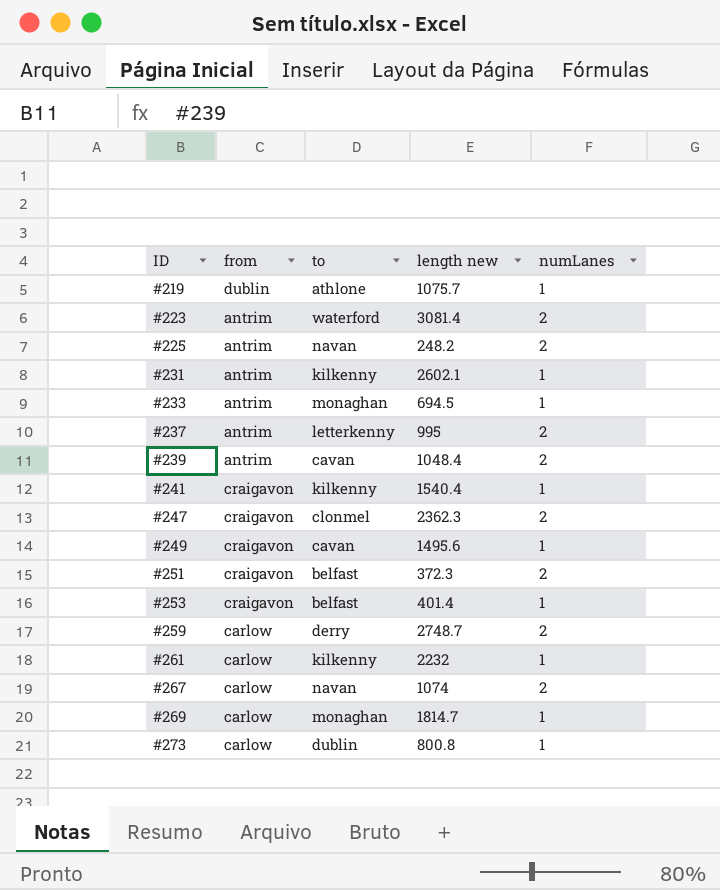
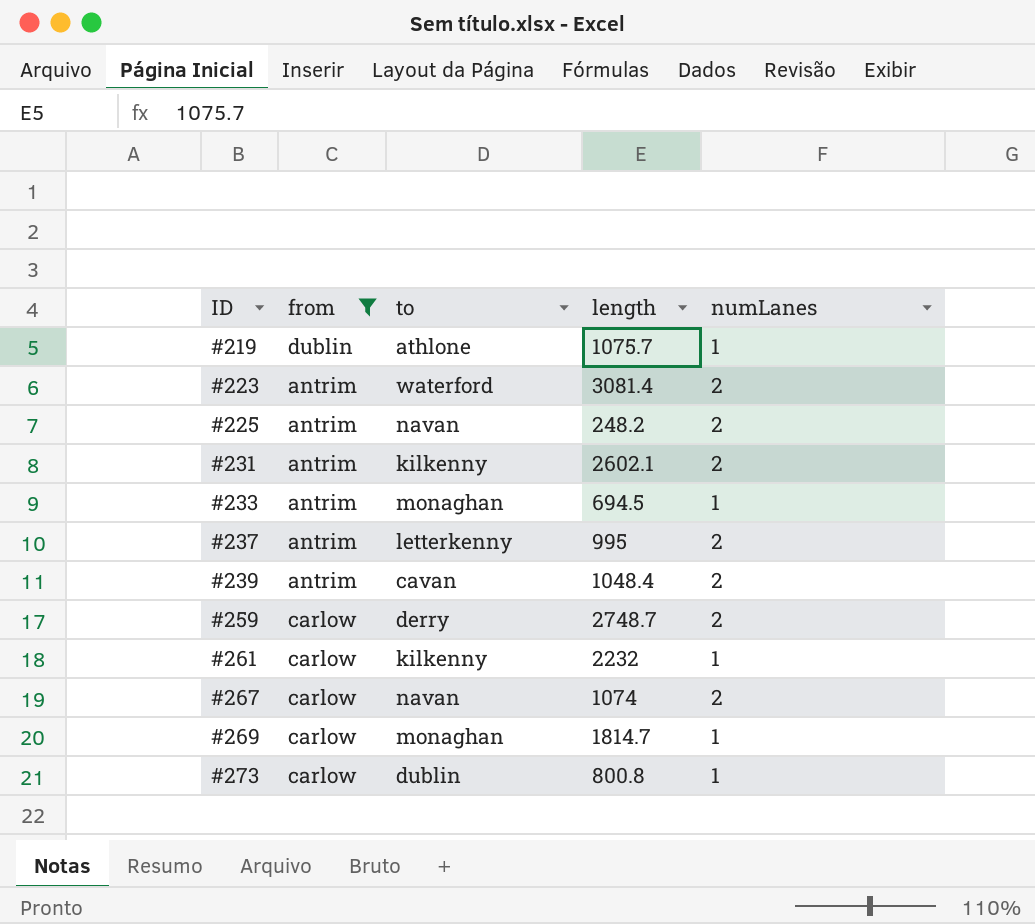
filter: none -> from != craigavon
column name: length new -> length
#231 | numLanes: 1 -> 2

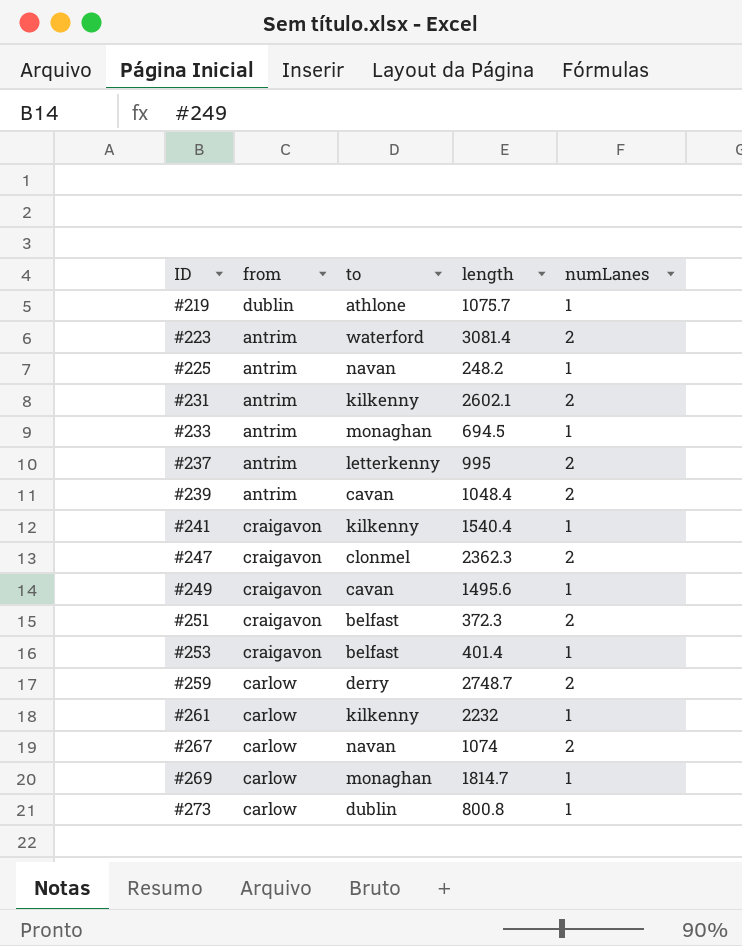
filter: from != craigavon -> none
#225 | numLanes: 2 -> 1

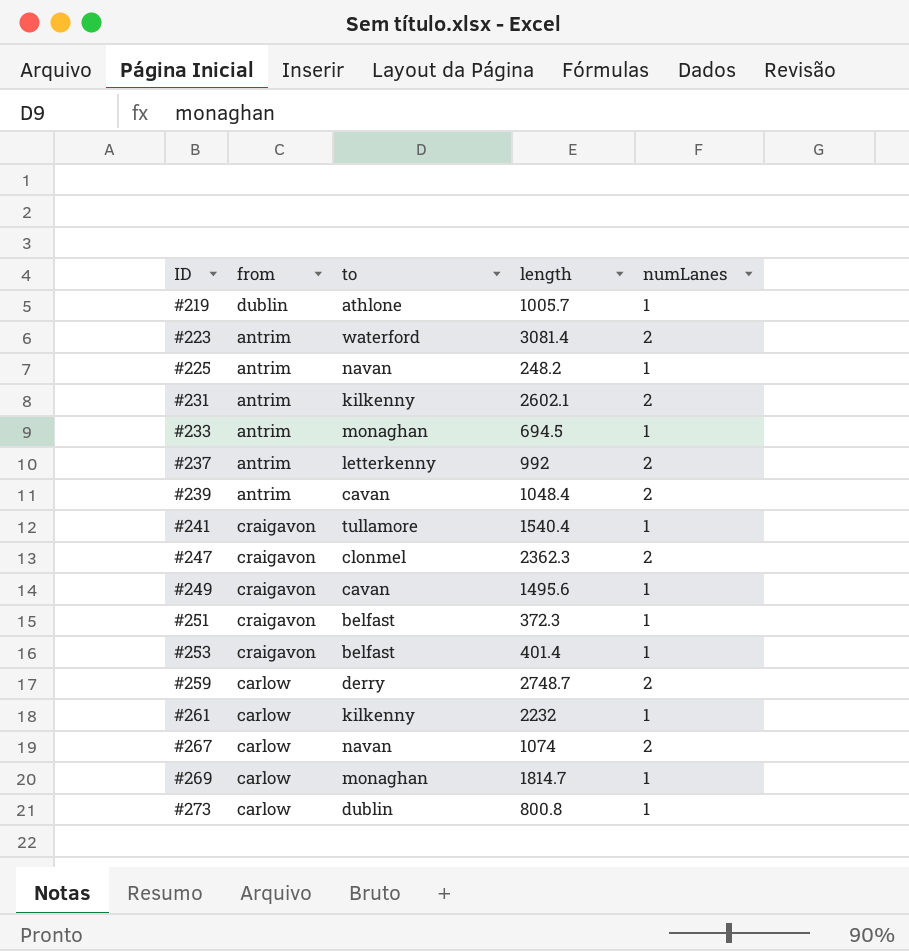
#219 | length: 1075.7 -> 1005.7
#237 | length: 995 -> 992
#241 | to: kilkenny -> tullamore
#251 | numLanes: 2 -> 1

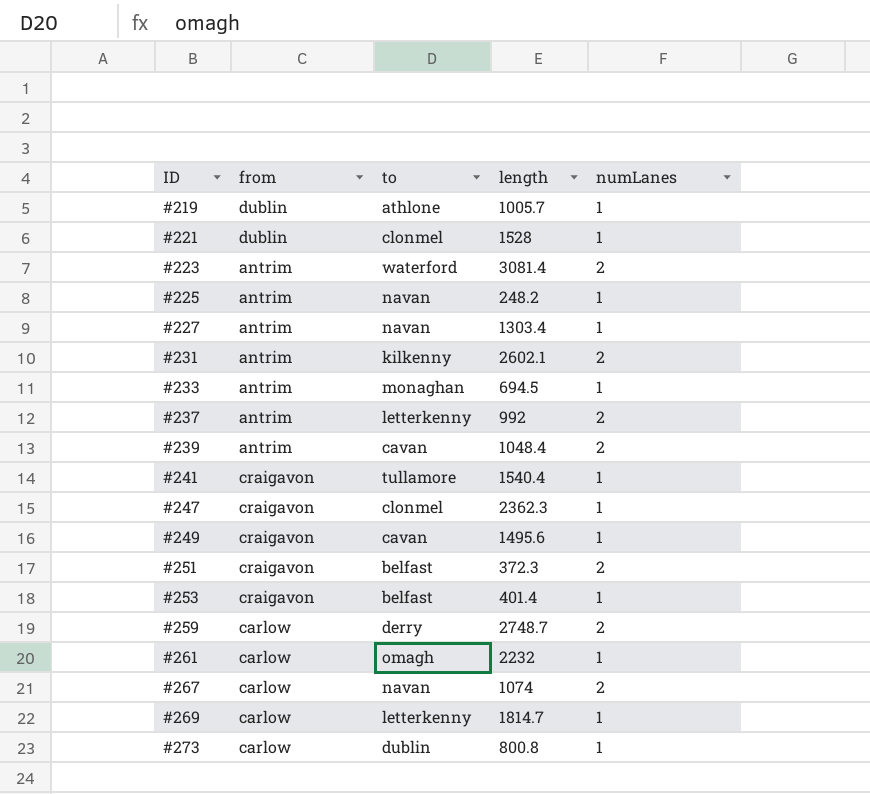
row #221: none -> dublin | clonmel | 1528 | 1
row #227: none -> antrim | navan | 1303.4 | 1
#247 | numLanes: 2 -> 1
#251 | numLanes: 1 -> 2
#261 | to: kilkenny -> omagh
#269 | to: monaghan -> letterkenny

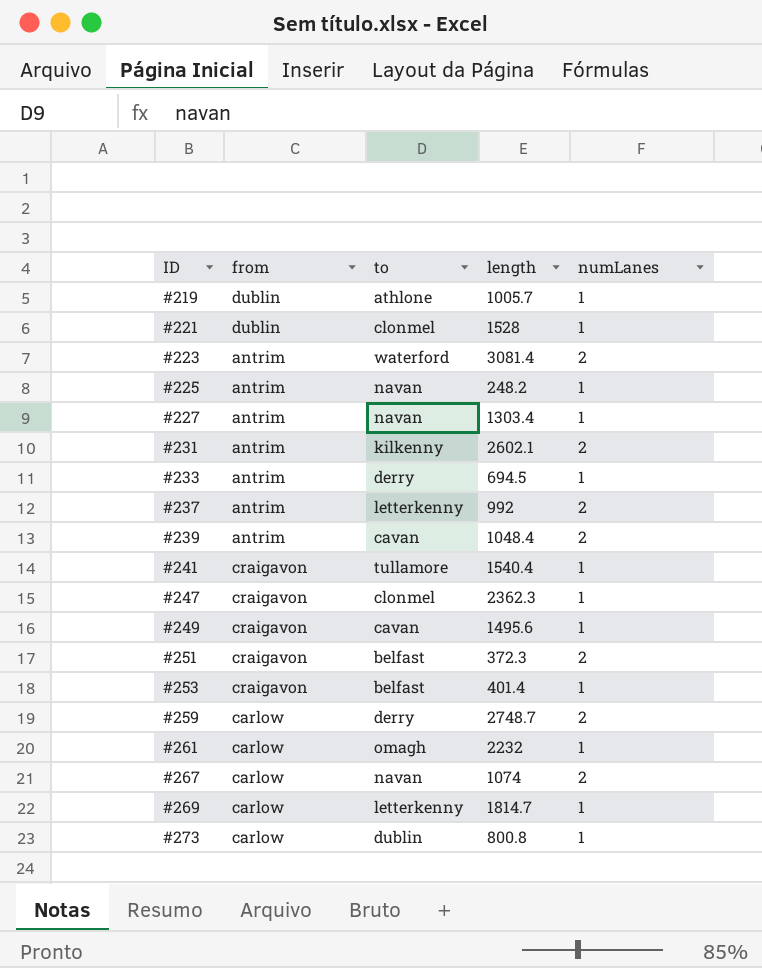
#233 | to: monaghan -> derry

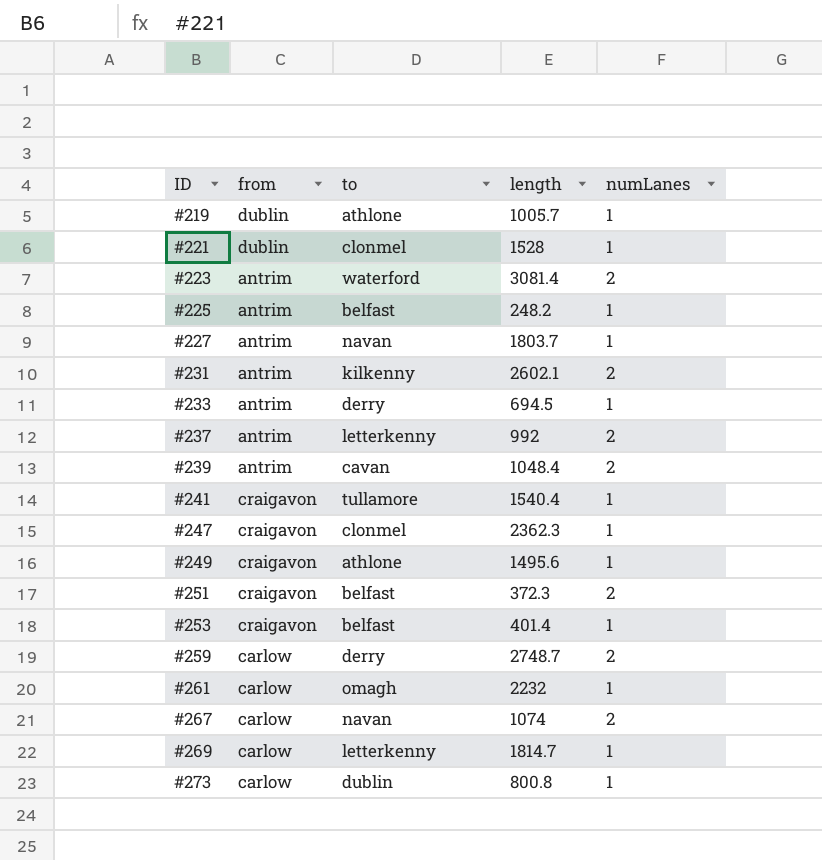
#225 | to: navan -> belfast
#227 | length: 1303.4 -> 1803.7
#249 | to: cavan -> athlone

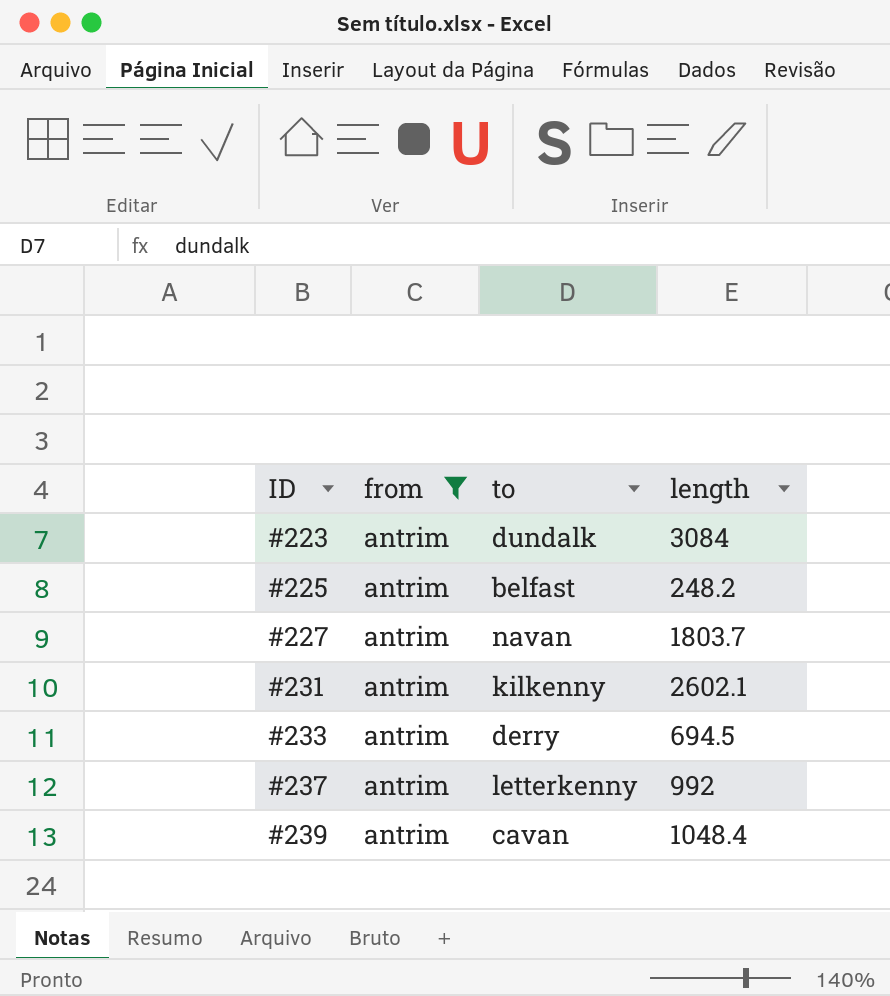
filter: none -> from = antrim
column numLanes | position: 5 -> none
#223 | to: waterford -> dundalk
#223 | length: 3081.4 -> 3084

